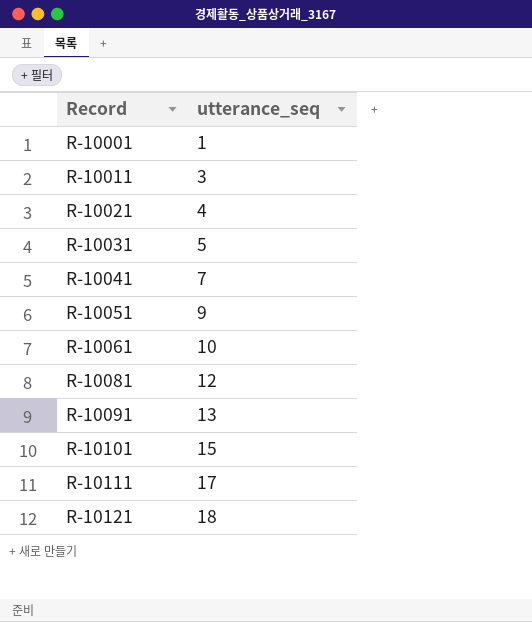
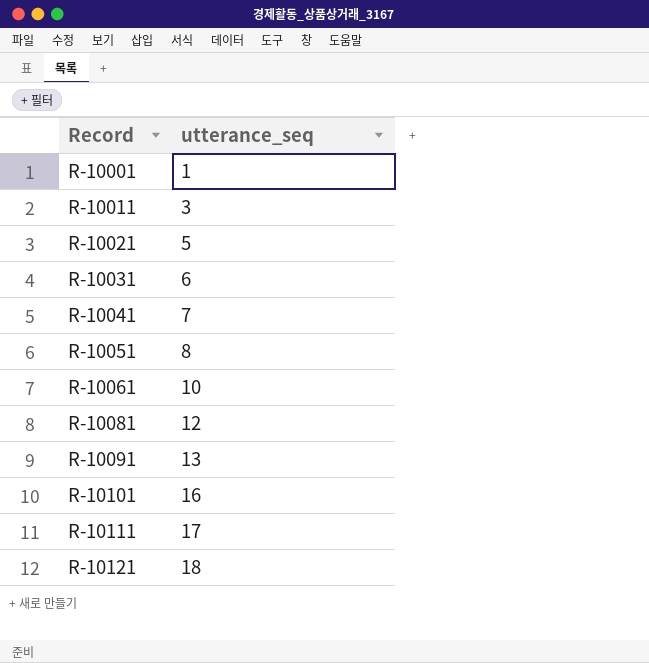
R-10021 | utterance_seq: 4 -> 5
R-10031 | utterance_seq: 5 -> 6
R-10051 | utterance_seq: 9 -> 8
R-10101 | utterance_seq: 15 -> 16

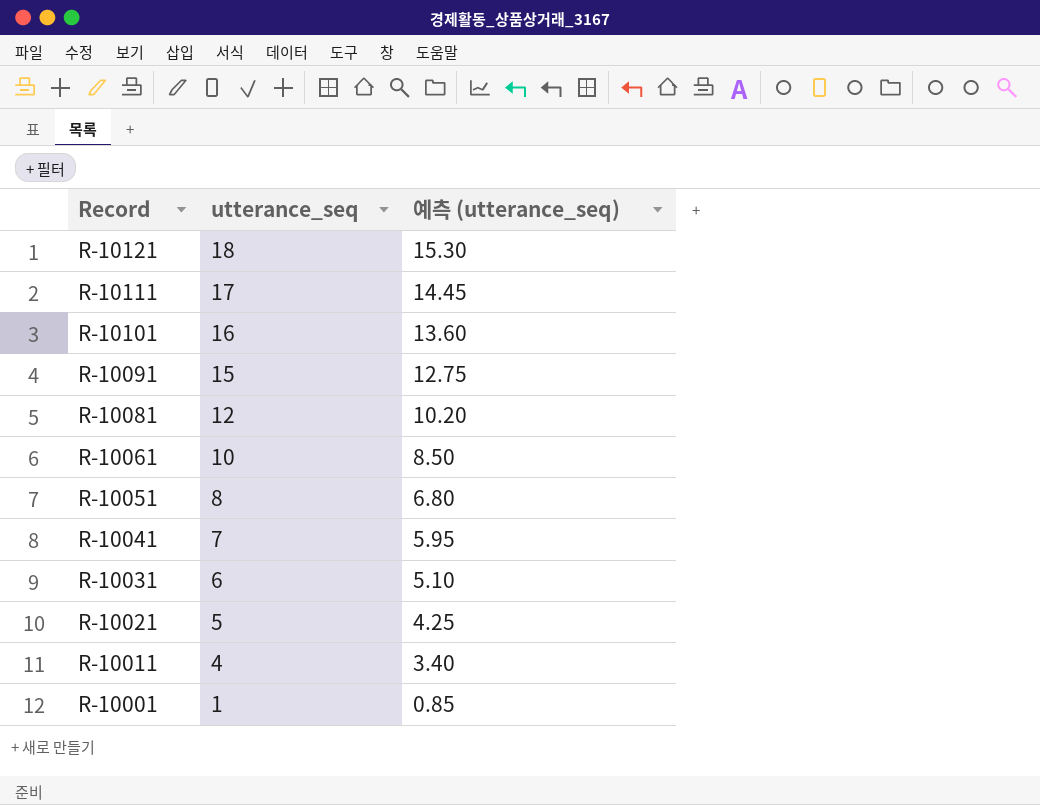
row order: Record ascending -> Record descending
column 예측 (utterance_seq) | formula: none -> [utterance_seq] * 0.85
R-10091 | utterance_seq: 13 -> 15
R-10011 | utterance_seq: 3 -> 4

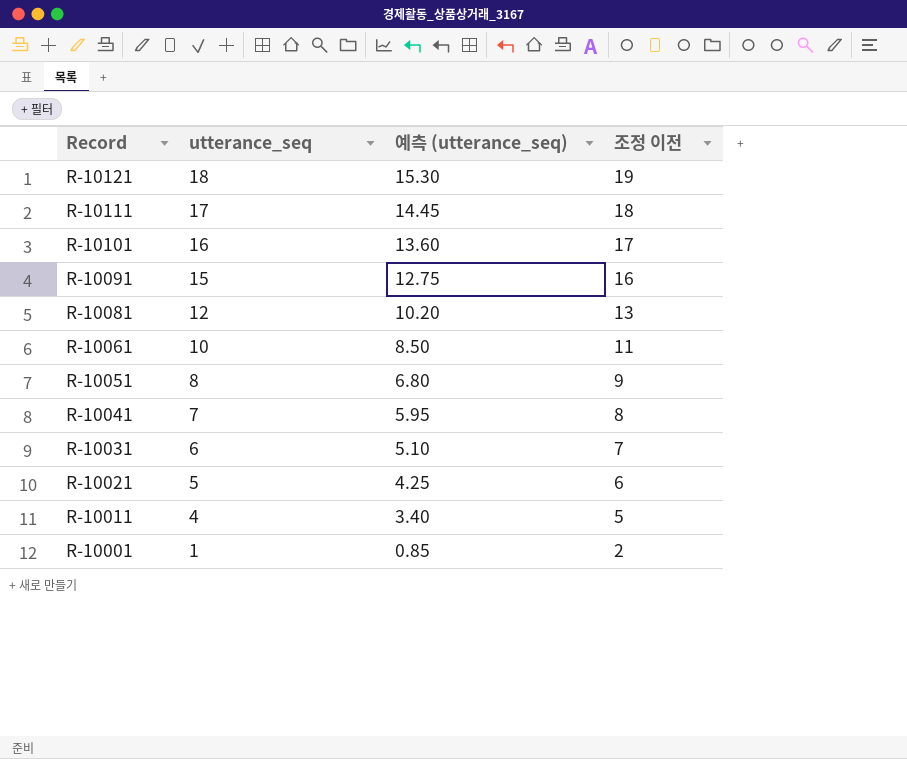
column 조정 이전 | formula: none -> [utterance_seq] + 1

